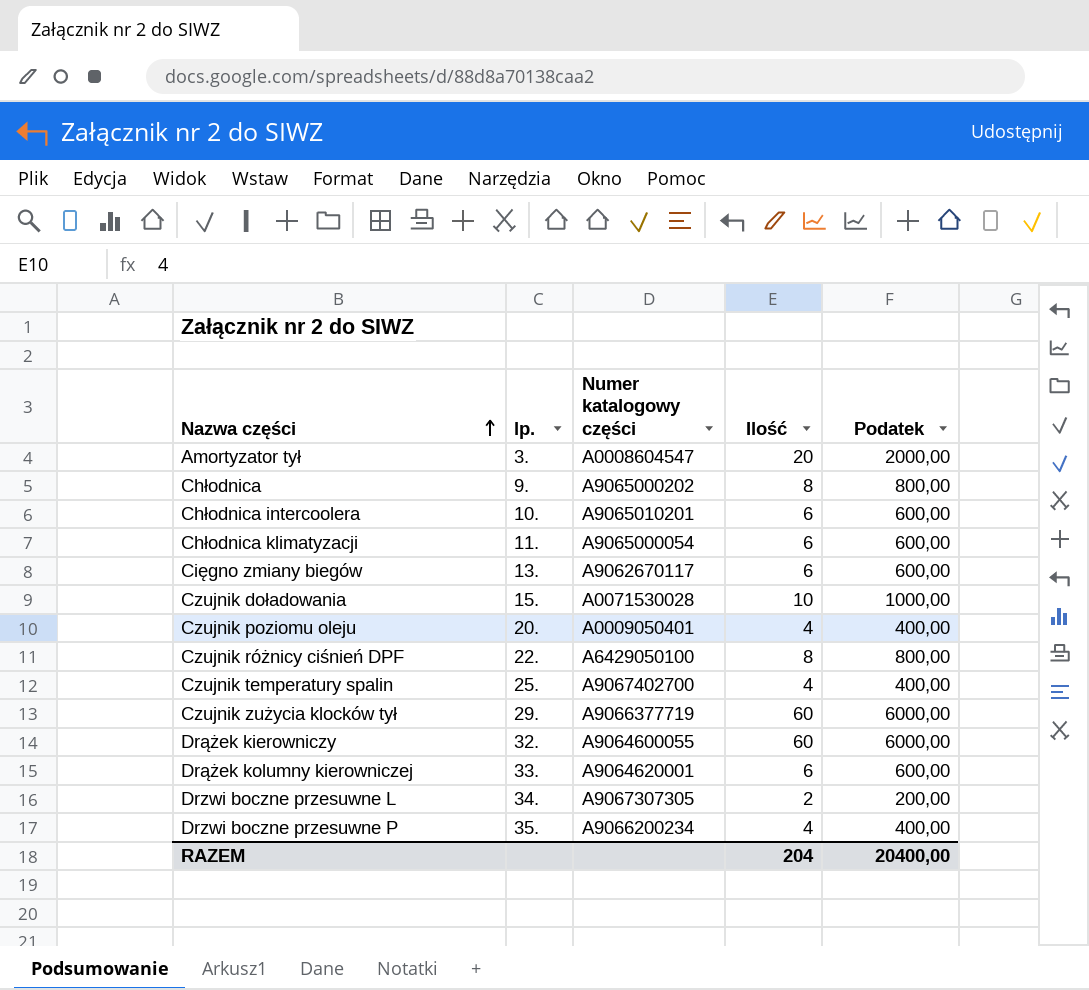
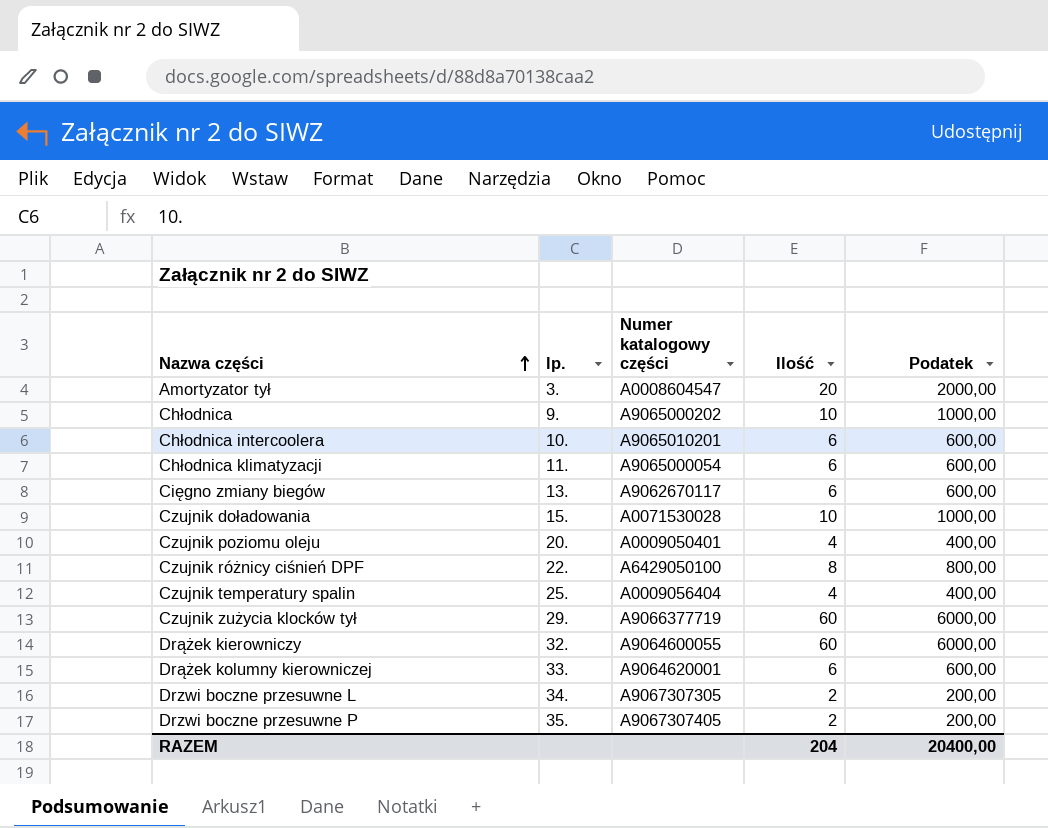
Chłodnica | Ilość: 8 -> 10
Chłodnica | Podatek: 800,00 -> 1000,00
Czujnik temperatury spalin | Numer katalogowy części: A9067402700 -> A0009056404
Drzwi boczne przesuwne P | Numer katalogowy części: A9066200234 -> A9067307405
Drzwi boczne przesuwne P | Ilość: 4 -> 2
Drzwi boczne przesuwne P | Podatek: 400,00 -> 200,00

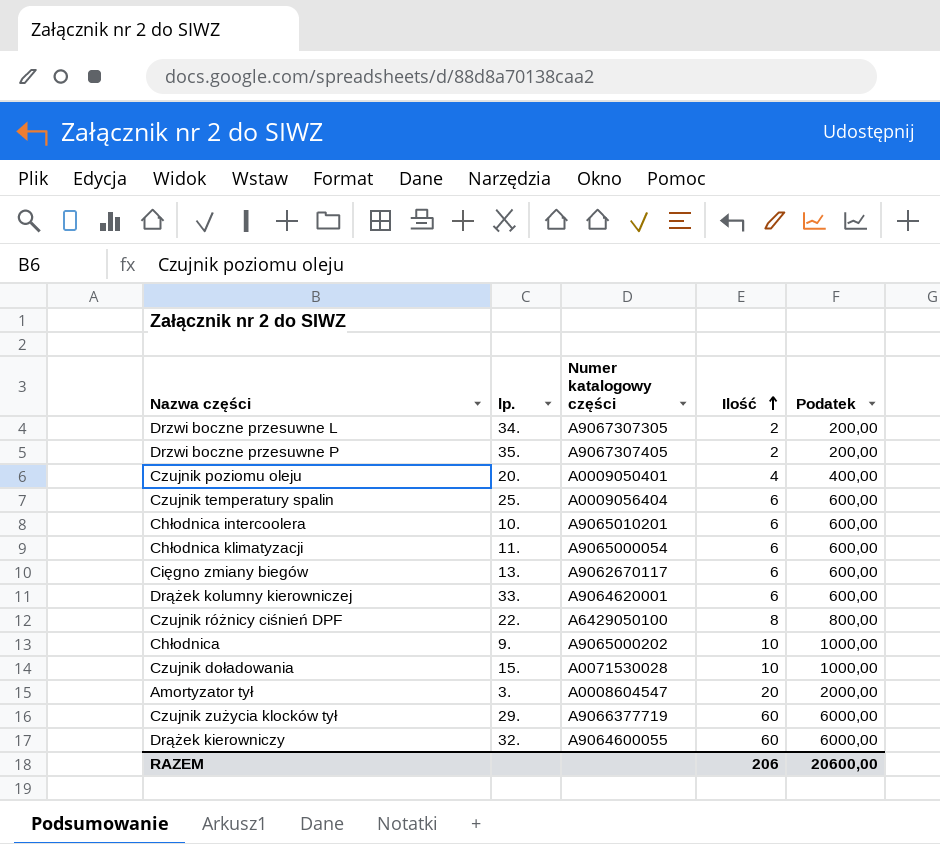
row order: Nazwa części ascending -> Ilość ascending
Czujnik temperatury spalin | Ilość: 4 -> 6
Czujnik temperatury spalin | Podatek: 400,00 -> 600,00
RAZEM | Ilość: 204 -> 206
RAZEM | Podatek: 20400,00 -> 20600,00

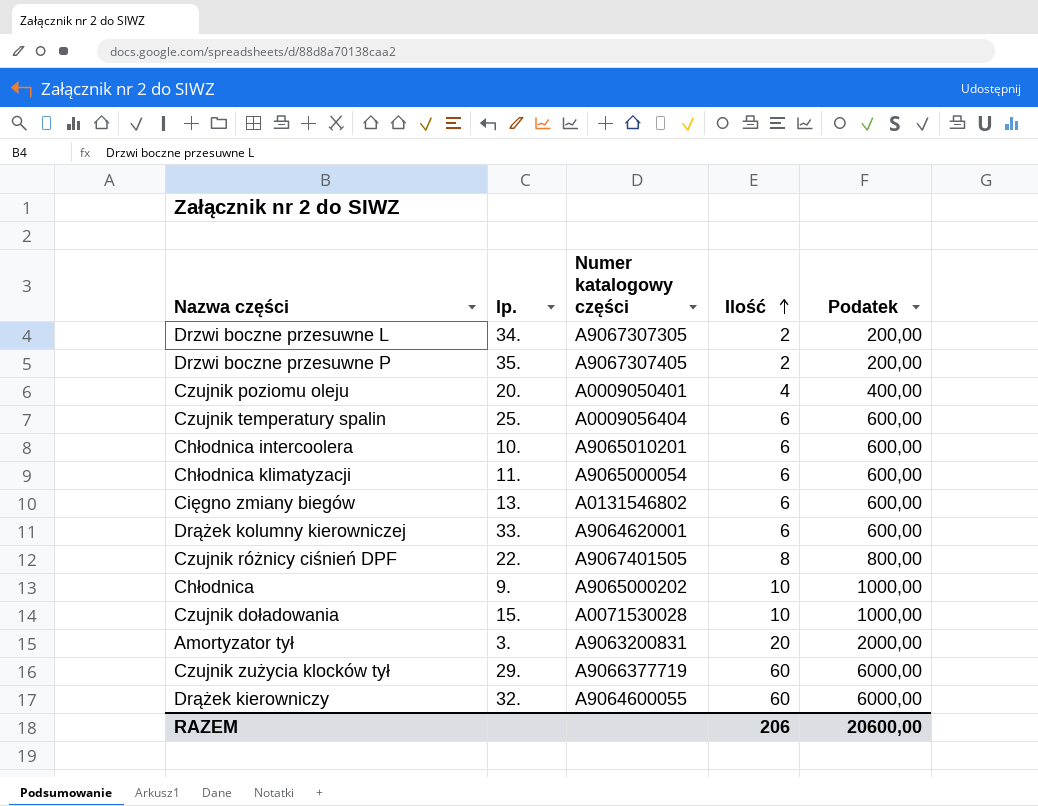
Cięgno zmiany biegów | Numer katalogowy części: A9062670117 -> A0131546802
Czujnik różnicy ciśnień DPF | Numer katalogowy części: A6429050100 -> A9067401505
Amortyzator tył | Numer katalogowy części: A0008604547 -> A9063200831

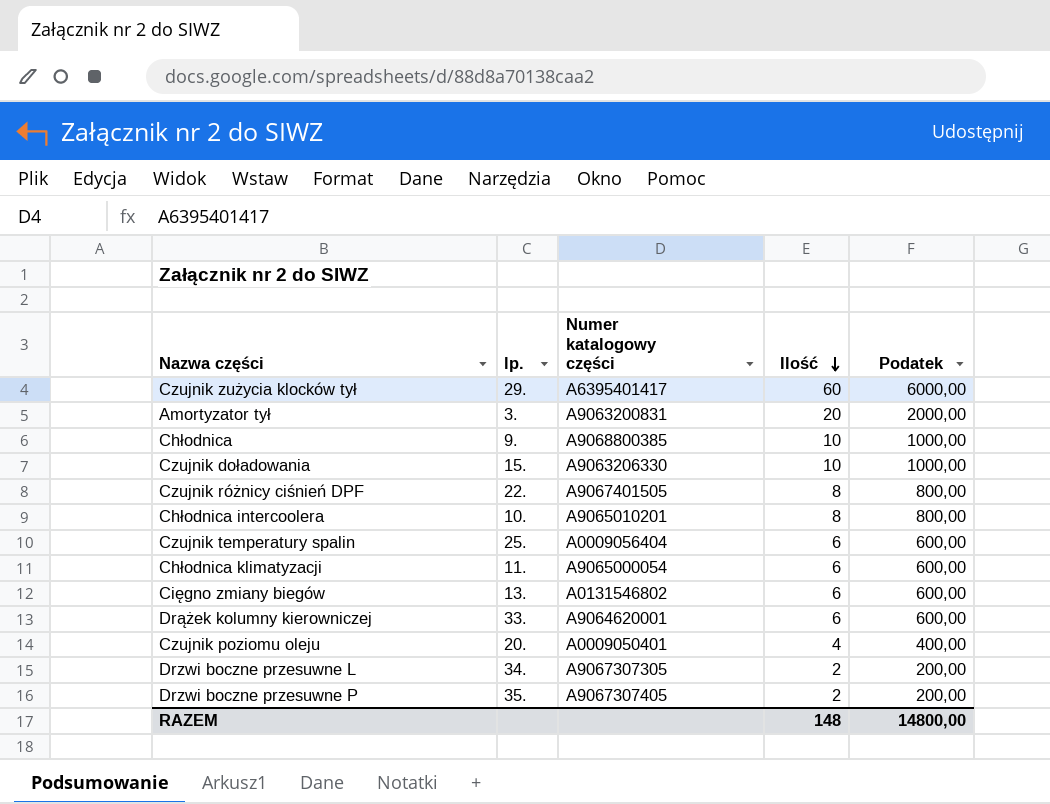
row order: Ilość ascending -> Ilość descending
row Drążek kierowniczy: 32. | A9064600055 | 60 | 6000,00 -> none
Czujnik zużycia klocków tył | Numer katalogowy części: A9066377719 -> A6395401417
Chłodnica | Numer katalogowy części: A9065000202 -> A9068800385
Czujnik doładowania | Numer katalogowy części: A0071530028 -> A9063206330
Chłodnica intercoolera | Ilość: 6 -> 8
Chłodnica intercoolera | Podatek: 600,00 -> 800,00
RAZEM | Ilość: 206 -> 148
RAZEM | Podatek: 20600,00 -> 14800,00

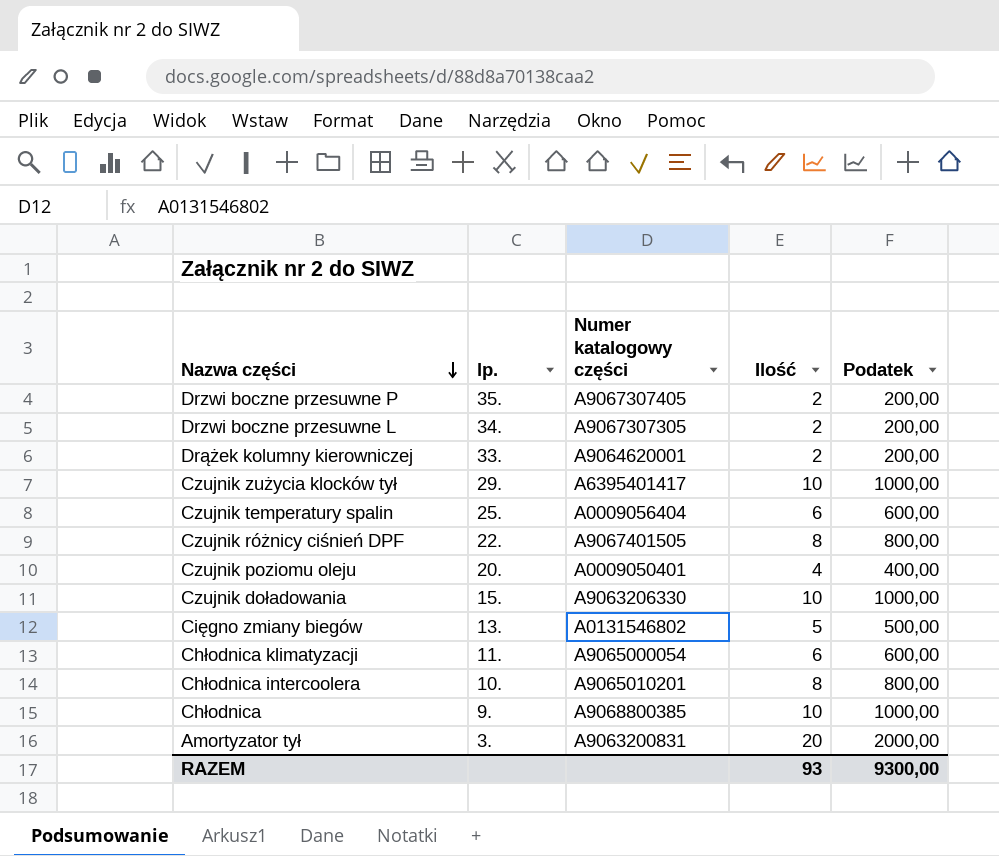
row order: Ilość descending -> Nazwa części descending
Drążek kolumny kierowniczej | Ilość: 6 -> 2
Drążek kolumny kierowniczej | Podatek: 600,00 -> 200,00
Czujnik zużycia klocków tył | Ilość: 60 -> 10
Czujnik zużycia klocków tył | Podatek: 6000,00 -> 1000,00
Cięgno zmiany biegów | Ilość: 6 -> 5
Cięgno zmiany biegów | Podatek: 600,00 -> 500,00
RAZEM | Ilość: 148 -> 93
RAZEM | Podatek: 14800,00 -> 9300,00

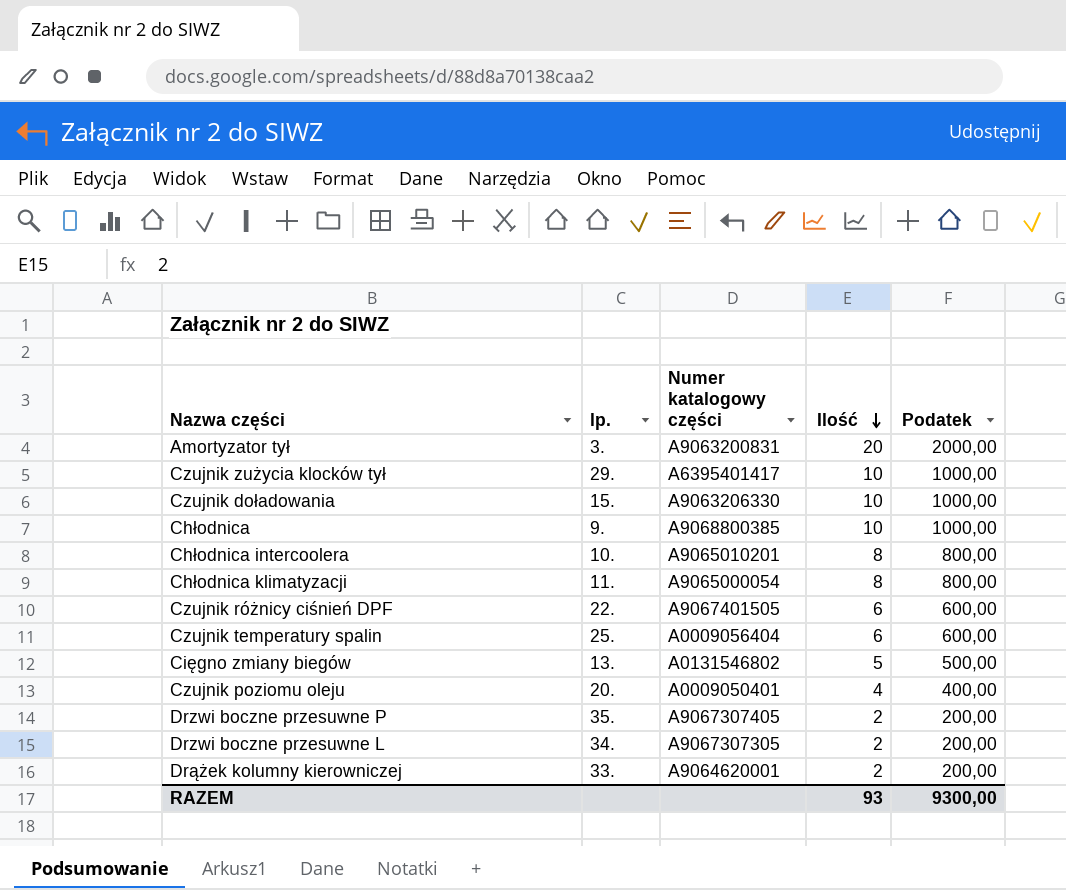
row order: Nazwa części descending -> Ilość descending
Chłodnica klimatyzacji | Ilość: 6 -> 8
Chłodnica klimatyzacji | Podatek: 600,00 -> 800,00
Czujnik różnicy ciśnień DPF | Ilość: 8 -> 6
Czujnik różnicy ciśnień DPF | Podatek: 800,00 -> 600,00

